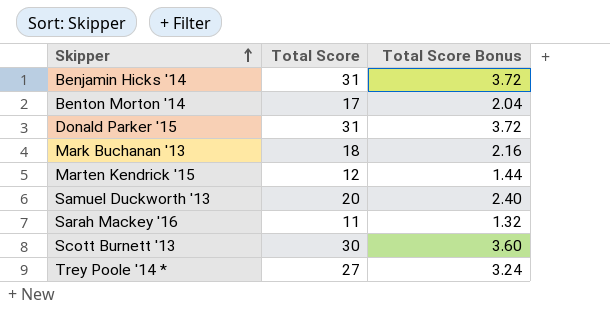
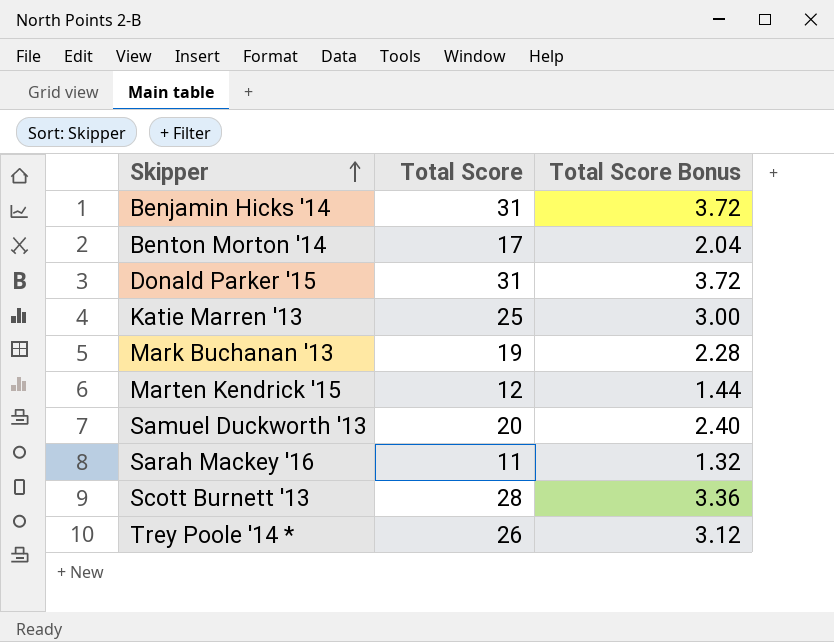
row Katie Marren '13: none -> 25 | 3.00
Mark Buchanan '13 | Total Score: 18 -> 19
Mark Buchanan '13 | Total Score Bonus: 2.16 -> 2.28
Scott Burnett '13 | Total Score: 30 -> 28
Scott Burnett '13 | Total Score Bonus: 3.60 -> 3.36
Trey Poole '14 * | Total Score: 27 -> 26
Trey Poole '14 * | Total Score Bonus: 3.24 -> 3.12

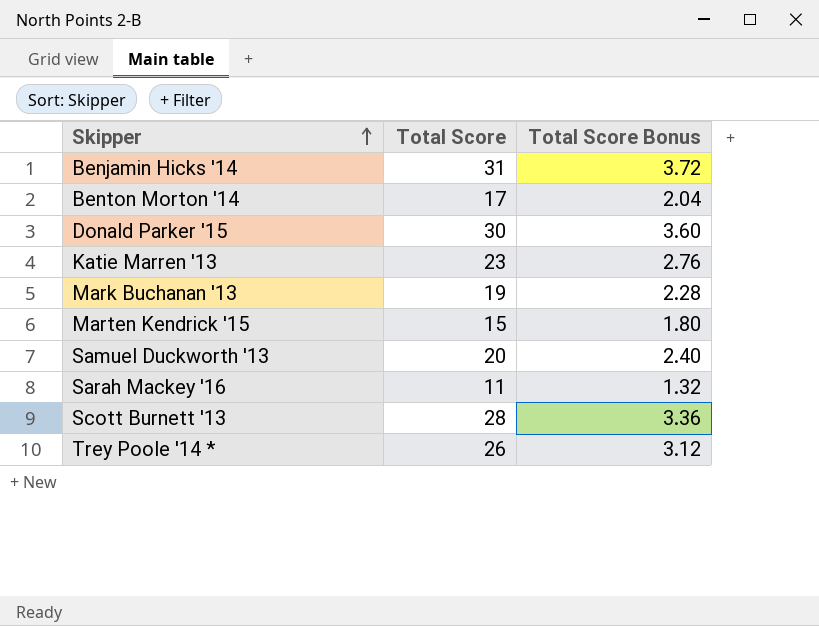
Donald Parker '15 | Total Score: 31 -> 30
Donald Parker '15 | Total Score Bonus: 3.72 -> 3.60
Katie Marren '13 | Total Score: 25 -> 23
Katie Marren '13 | Total Score Bonus: 3.00 -> 2.76
Marten Kendrick '15 | Total Score: 12 -> 15
Marten Kendrick '15 | Total Score Bonus: 1.44 -> 1.80

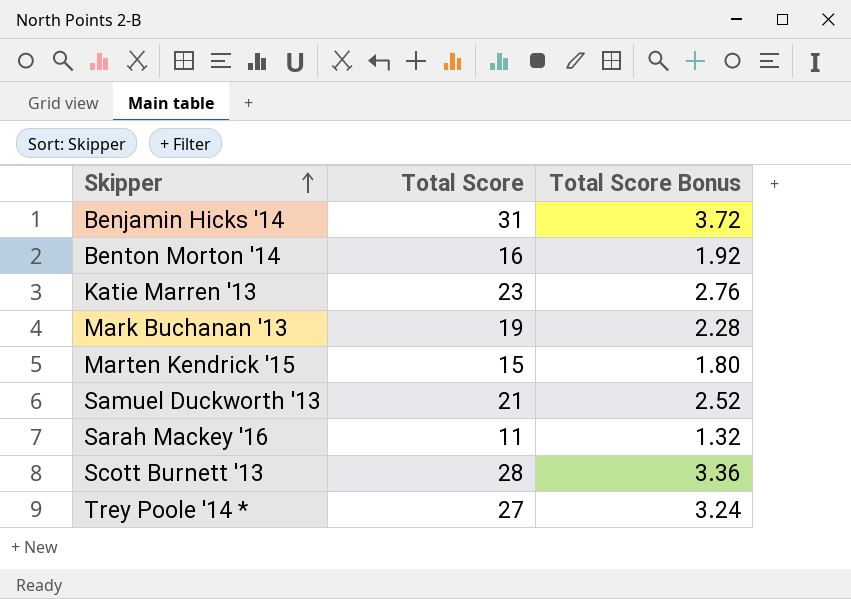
row Donald Parker '15: 30 | 3.60 -> none
Benton Morton '14 | Total Score: 17 -> 16
Benton Morton '14 | Total Score Bonus: 2.04 -> 1.92
Samuel Duckworth '13 | Total Score: 20 -> 21
Samuel Duckworth '13 | Total Score Bonus: 2.40 -> 2.52
Trey Poole '14 * | Total Score: 26 -> 27
Trey Poole '14 * | Total Score Bonus: 3.12 -> 3.24

